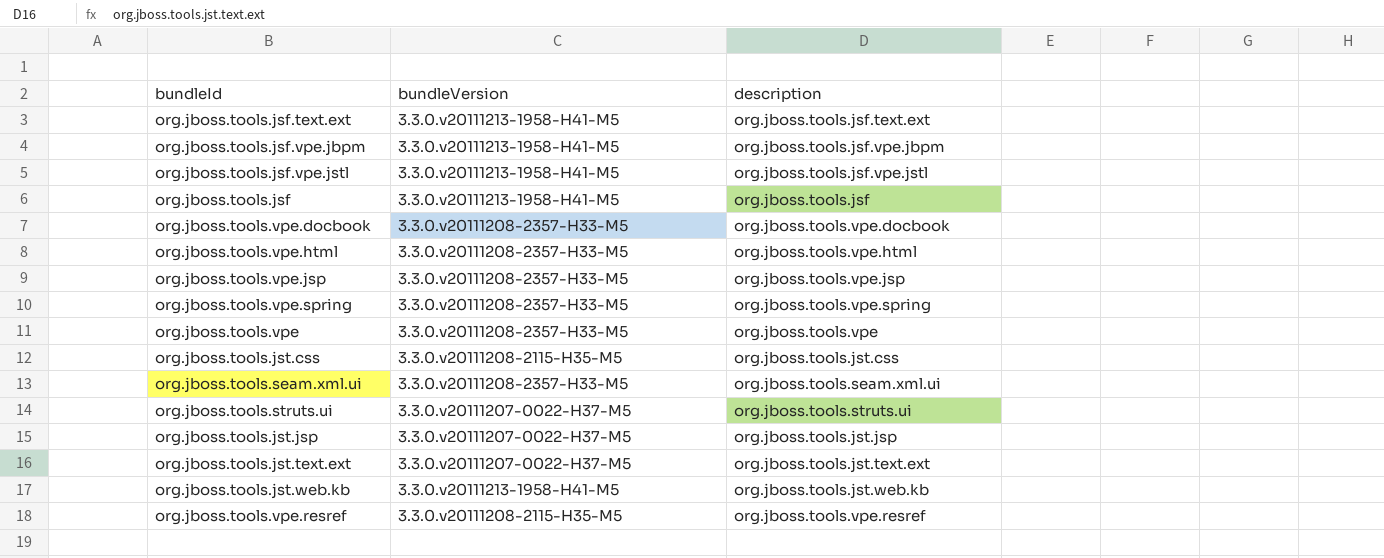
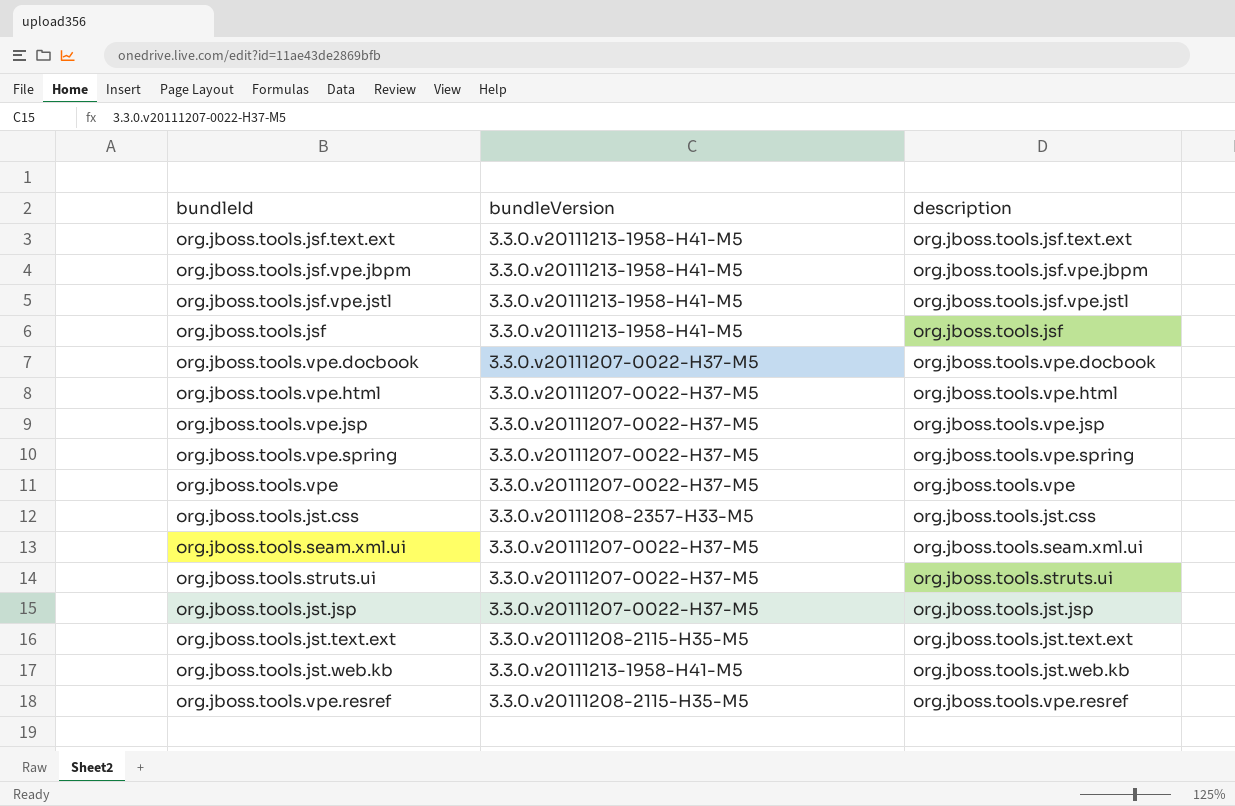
org.jboss.tools.vpe.docbook | bundleVersion: 3.3.0.v20111208-2357-H33-M5 -> 3.3.0.v20111207-0022-H37-M5
org.jboss.tools.vpe.html | bundleVersion: 3.3.0.v20111208-2357-H33-M5 -> 3.3.0.v20111207-0022-H37-M5
org.jboss.tools.vpe.jsp | bundleVersion: 3.3.0.v20111208-2357-H33-M5 -> 3.3.0.v20111207-0022-H37-M5
org.jboss.tools.vpe.spring | bundleVersion: 3.3.0.v20111208-2357-H33-M5 -> 3.3.0.v20111207-0022-H37-M5
org.jboss.tools.vpe | bundleVersion: 3.3.0.v20111208-2357-H33-M5 -> 3.3.0.v20111207-0022-H37-M5
org.jboss.tools.jst.css | bundleVersion: 3.3.0.v20111208-2115-H35-M5 -> 3.3.0.v20111208-2357-H33-M5
org.jboss.tools.seam.xml.ui | bundleVersion: 3.3.0.v20111208-2357-H33-M5 -> 3.3.0.v20111207-0022-H37-M5
org.jboss.tools.jst.text.ext | bundleVersion: 3.3.0.v20111207-0022-H37-M5 -> 3.3.0.v20111208-2115-H35-M5

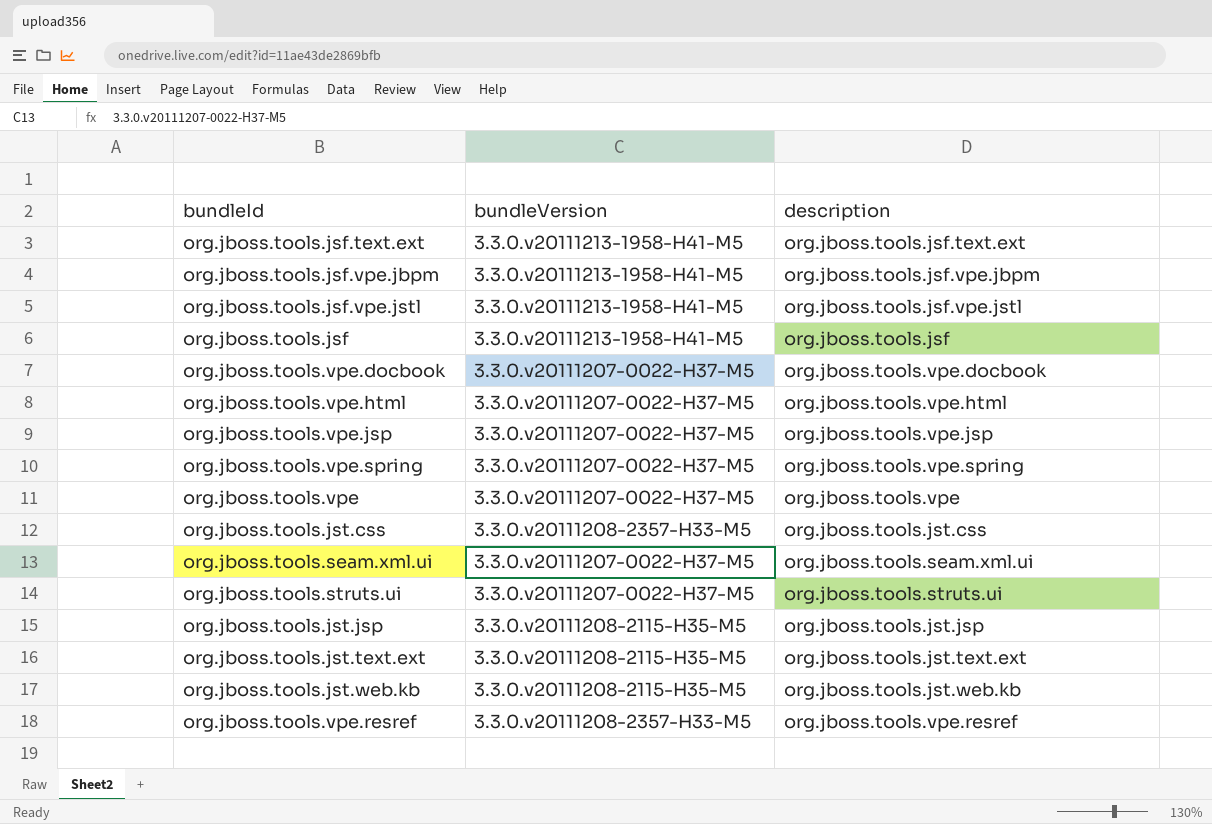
org.jboss.tools.jst.jsp | bundleVersion: 3.3.0.v20111207-0022-H37-M5 -> 3.3.0.v20111208-2115-H35-M5
org.jboss.tools.jst.web.kb | bundleVersion: 3.3.0.v20111213-1958-H41-M5 -> 3.3.0.v20111208-2115-H35-M5
org.jboss.tools.vpe.resref | bundleVersion: 3.3.0.v20111208-2115-H35-M5 -> 3.3.0.v20111208-2357-H33-M5

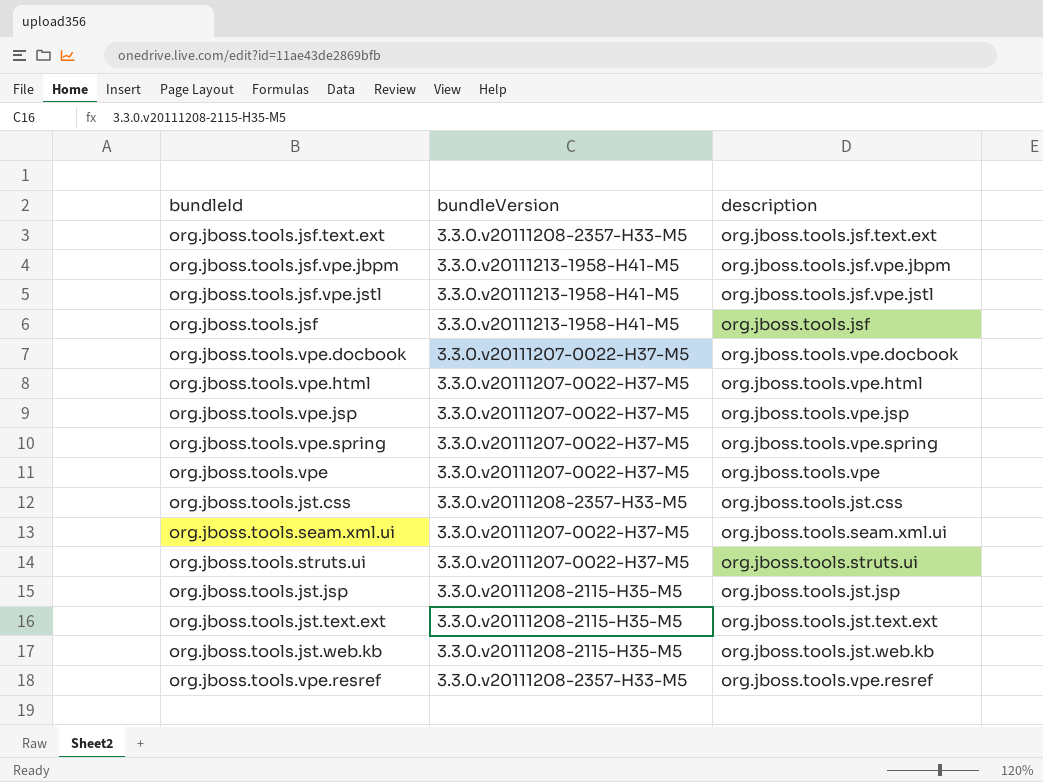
org.jboss.tools.jsf.text.ext | bundleVersion: 3.3.0.v20111213-1958-H41-M5 -> 3.3.0.v20111208-2357-H33-M5

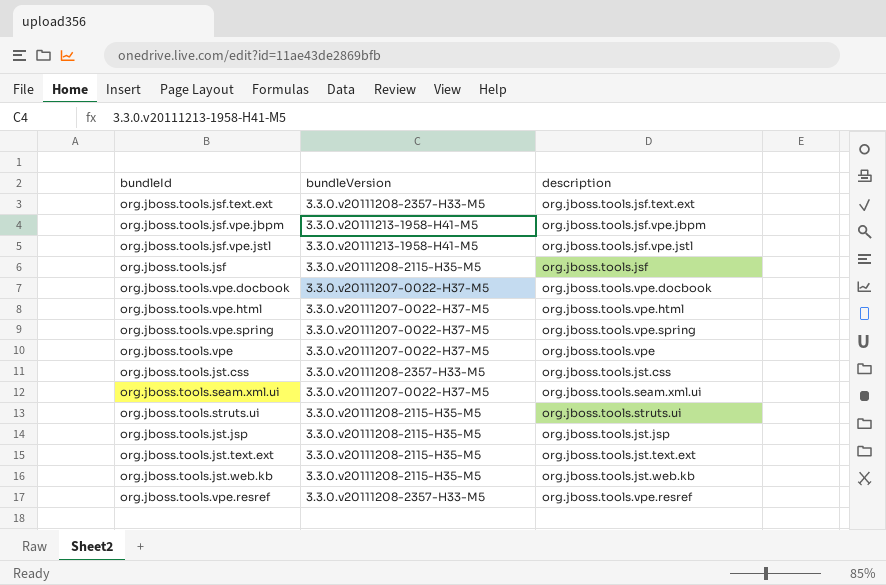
row org.jboss.tools.vpe.jsp: 3.3.0.v20111207-0022-H37-M5 | org.jboss.tools.vpe.jsp -> none
org.jboss.tools.jsf | bundleVersion: 3.3.0.v20111213-1958-H41-M5 -> 3.3.0.v20111208-2115-H35-M5
org.jboss.tools.struts.ui | bundleVersion: 3.3.0.v20111207-0022-H37-M5 -> 3.3.0.v20111208-2115-H35-M5

